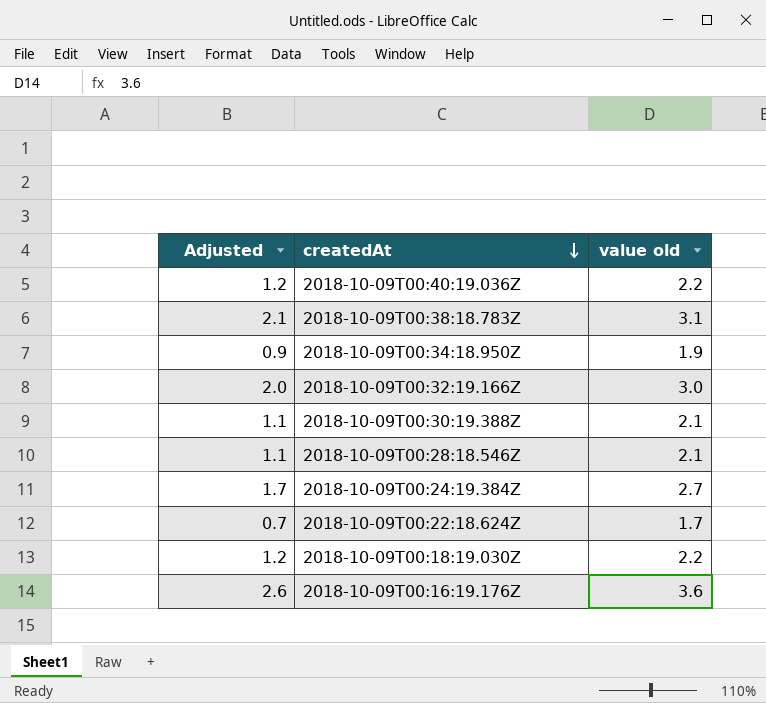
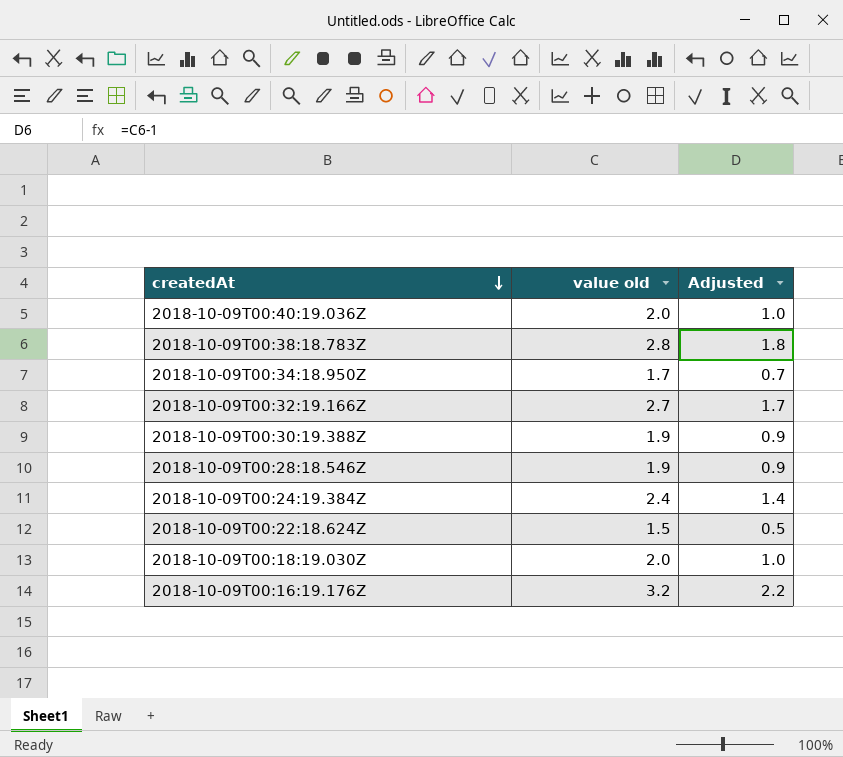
column Adjusted | position: 1 -> 3
2018-10-09T00:40:19.036Z | value old: 2.2 -> 2.0
2018-10-09T00:40:19.036Z | Adjusted: 1.2 -> 1.0
2018-10-09T00:38:18.783Z | value old: 3.1 -> 2.8
2018-10-09T00:38:18.783Z | Adjusted: 2.1 -> 1.8
2018-10-09T00:34:18.950Z | value old: 1.9 -> 1.7
2018-10-09T00:34:18.950Z | Adjusted: 0.9 -> 0.7
2018-10-09T00:32:19.166Z | value old: 3.0 -> 2.7
2018-10-09T00:32:19.166Z | Adjusted: 2.0 -> 1.7
2018-10-09T00:30:19.388Z | value old: 2.1 -> 1.9
2018-10-09T00:30:19.388Z | Adjusted: 1.1 -> 0.9
2018-10-09T00:28:18.546Z | value old: 2.1 -> 1.9
2018-10-09T00:28:18.546Z | Adjusted: 1.1 -> 0.9
2018-10-09T00:24:19.384Z | value old: 2.7 -> 2.4
2018-10-09T00:24:19.384Z | Adjusted: 1.7 -> 1.4
2018-10-09T00:22:18.624Z | value old: 1.7 -> 1.5
2018-10-09T00:22:18.624Z | Adjusted: 0.7 -> 0.5
2018-10-09T00:18:19.030Z | value old: 2.2 -> 2.0
2018-10-09T00:18:19.030Z | Adjusted: 1.2 -> 1.0
2018-10-09T00:16:19.176Z | value old: 3.6 -> 3.2
2018-10-09T00:16:19.176Z | Adjusted: 2.6 -> 2.2

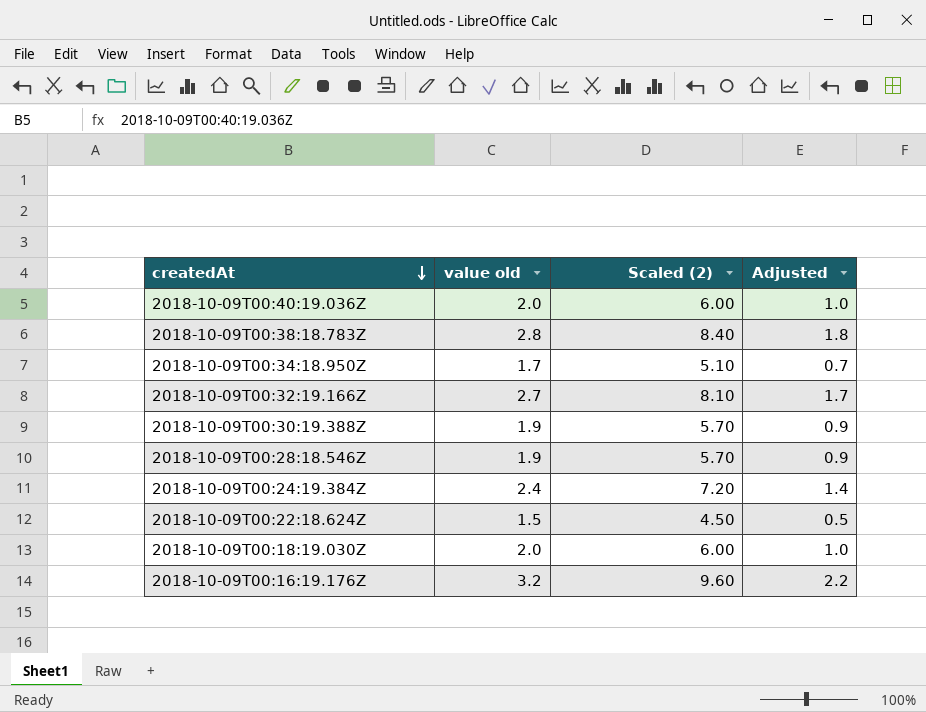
column Scaled (2) | formula: none -> [value old] * 3

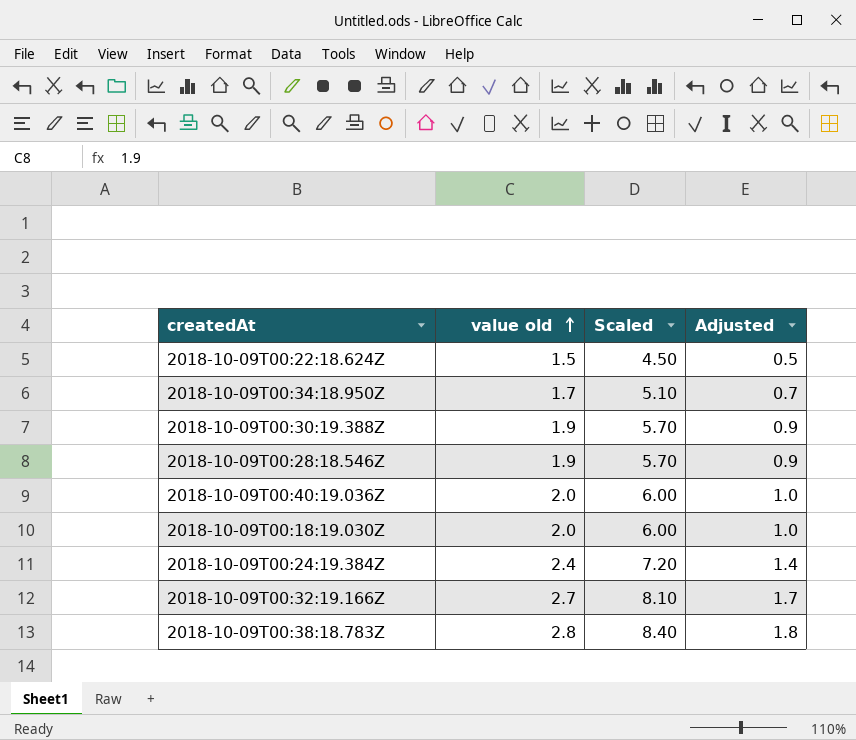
row order: createdAt descending -> value old ascending
column name: Scaled (2) -> Scaled
row 2018-10-09T00:16:19.176Z: 3.2 | 9.60 | 2.2 -> none

